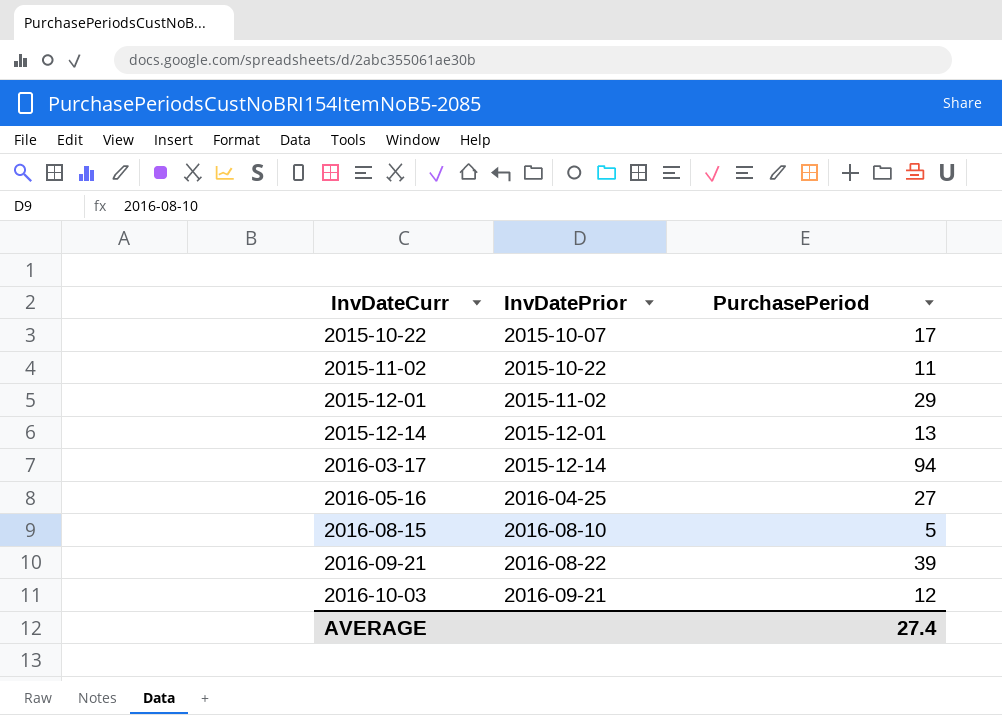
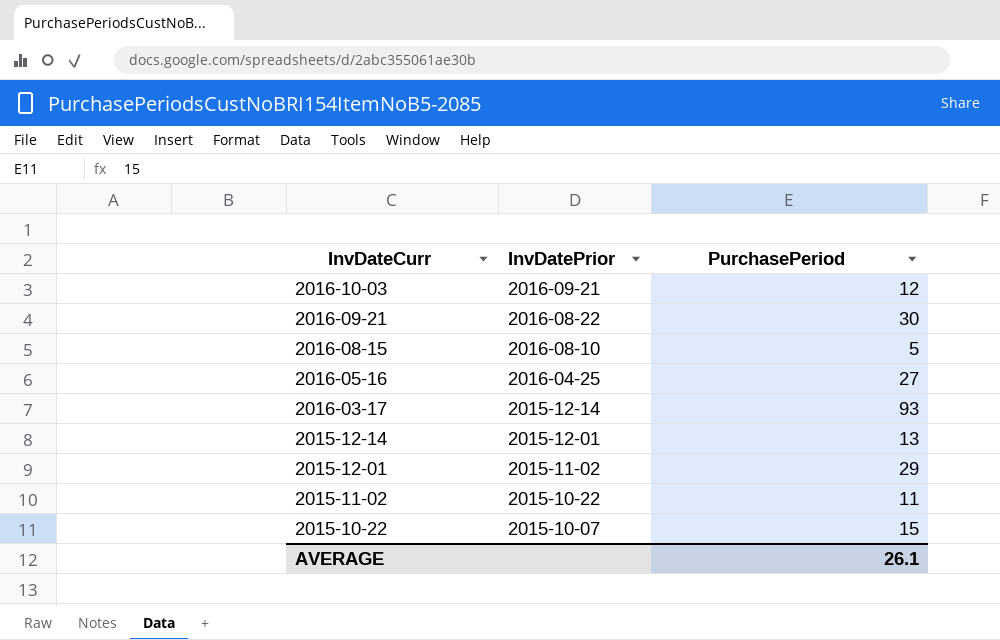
row order: InvDateCurr ascending -> InvDateCurr descending
2016-09-21 | PurchasePeriod: 39 -> 30
2016-03-17 | PurchasePeriod: 94 -> 93
2015-10-22 | PurchasePeriod: 17 -> 15
AVERAGE | PurchasePeriod: 27.4 -> 26.1

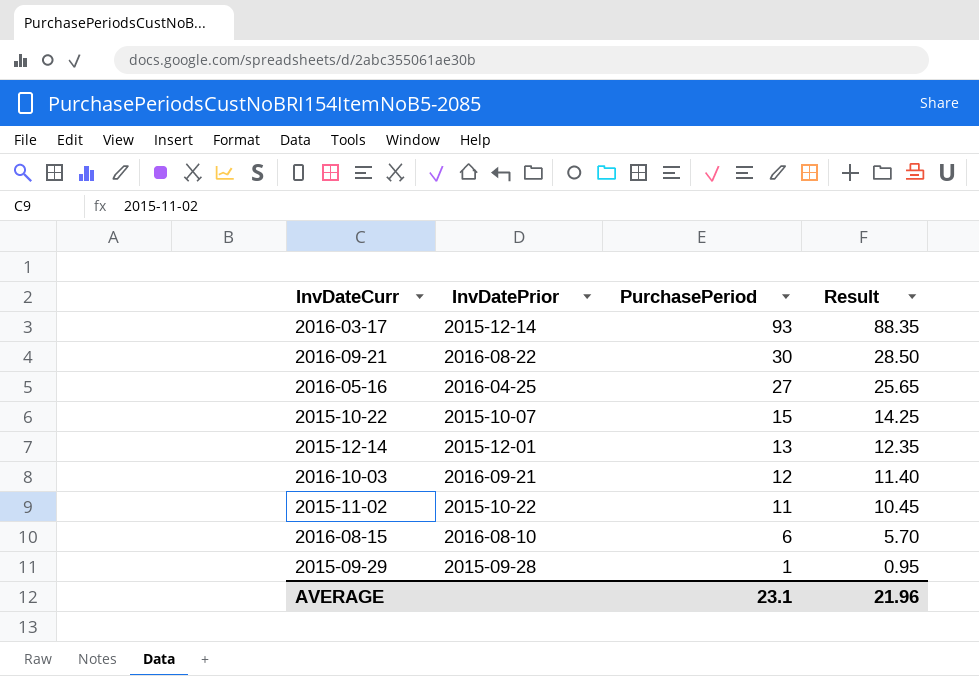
row order: InvDateCurr descending -> PurchasePeriod descending
column Result | formula: none -> [PurchasePeriod] * 0.95
row 2015-12-01: 2015-11-02 | 29 -> none
2016-08-15 | PurchasePeriod: 5 -> 6
row 2015-09-29: none -> 2015-09-28 | 1 | 0.95
AVERAGE | PurchasePeriod: 26.1 -> 23.1

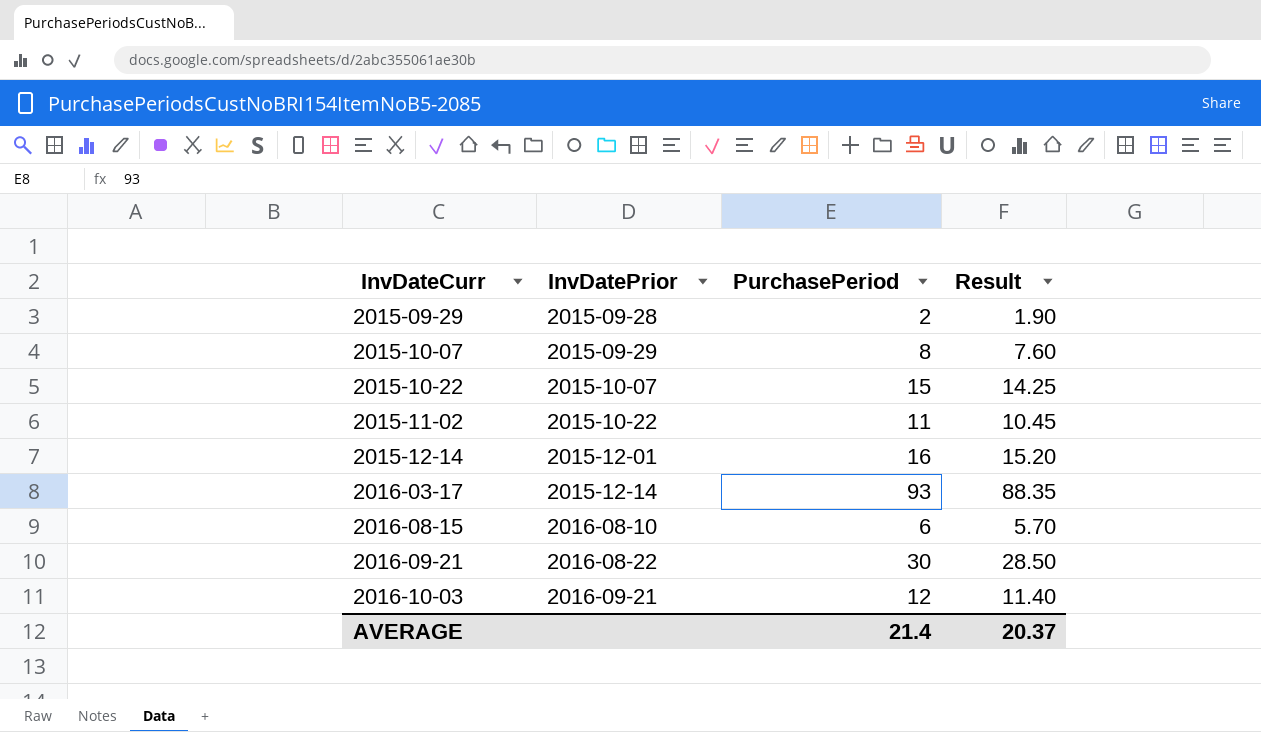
row order: PurchasePeriod descending -> InvDateCurr ascending
row 2016-05-16: 2016-04-25 | 27 | 25.65 -> none
2015-09-29 | PurchasePeriod: 1 -> 2
2015-09-29 | Result: 0.95 -> 1.90
row 2015-10-07: none -> 2015-09-29 | 8 | 7.60
2015-12-14 | PurchasePeriod: 13 -> 16
2015-12-14 | Result: 12.35 -> 15.20
AVERAGE | PurchasePeriod: 23.1 -> 21.4
AVERAGE | Result: 21.96 -> 20.37

